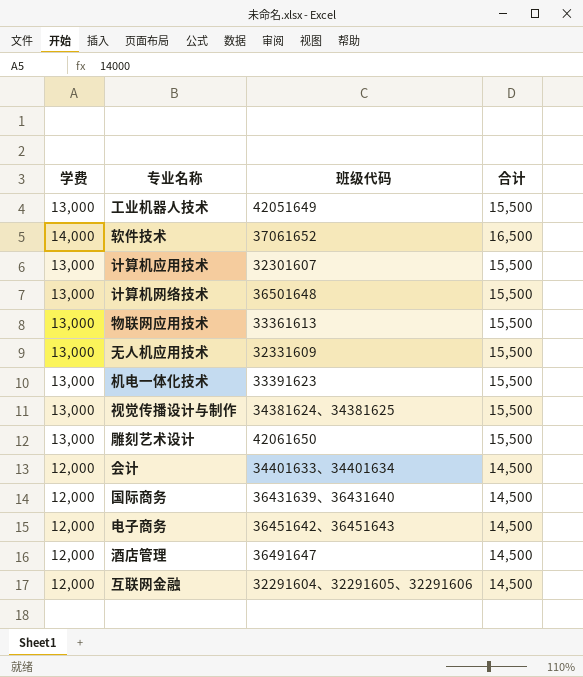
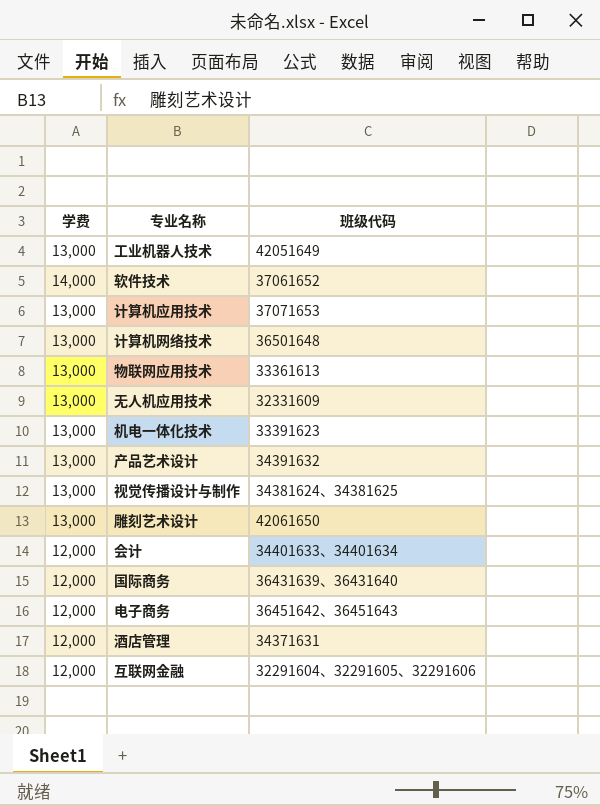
column 合计 | position: 4 -> none
计算机应用技术 | 班级代码: 32301607 -> 37071653
row 产品艺术设计: none -> 13,000 | 34391632
酒店管理 | 班级代码: 36491647 -> 34371631

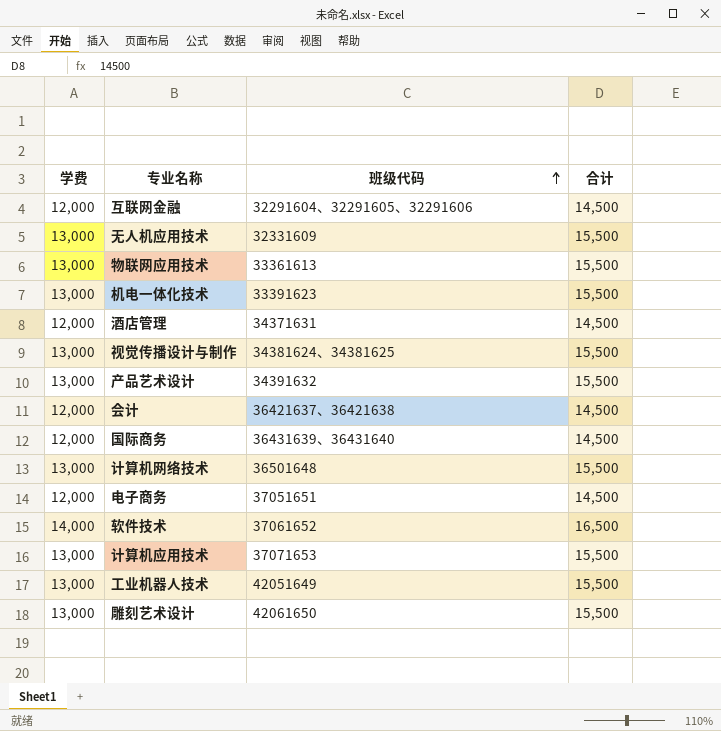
row order: none -> 班级代码 ascending
column 合计 | position: none -> 4
会计 | 班级代码: 34401633、34401634 -> 36421637、36421638
电子商务 | 班级代码: 36451642、36451643 -> 37051651

